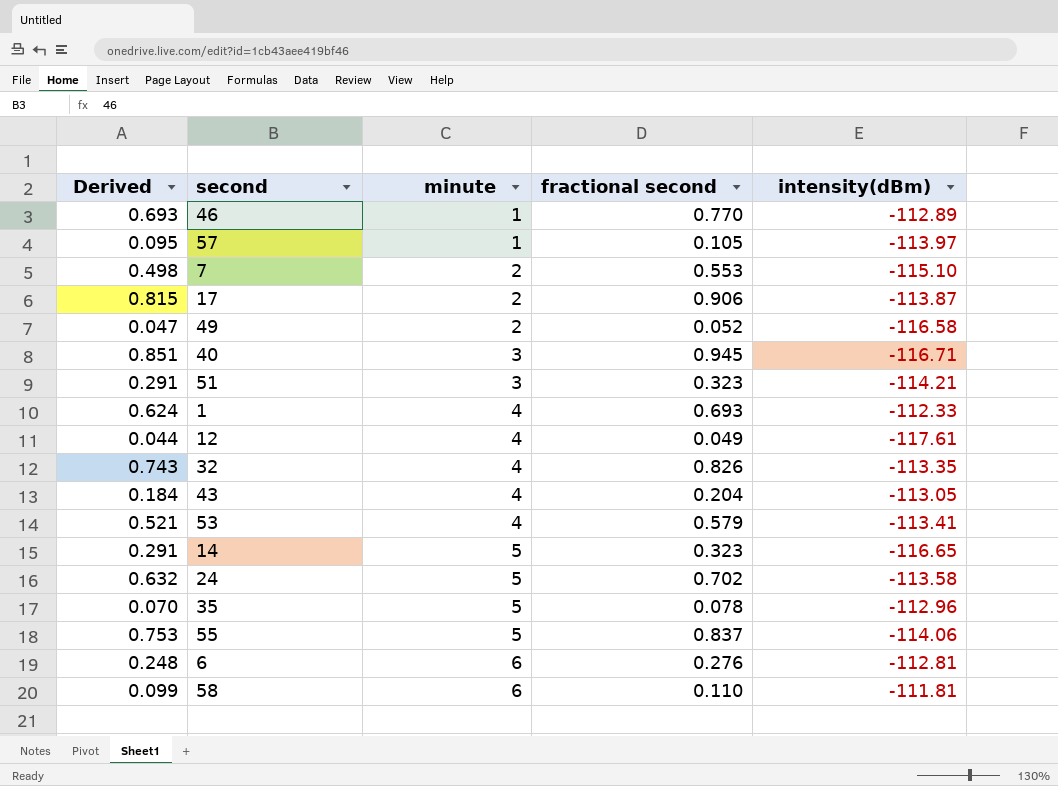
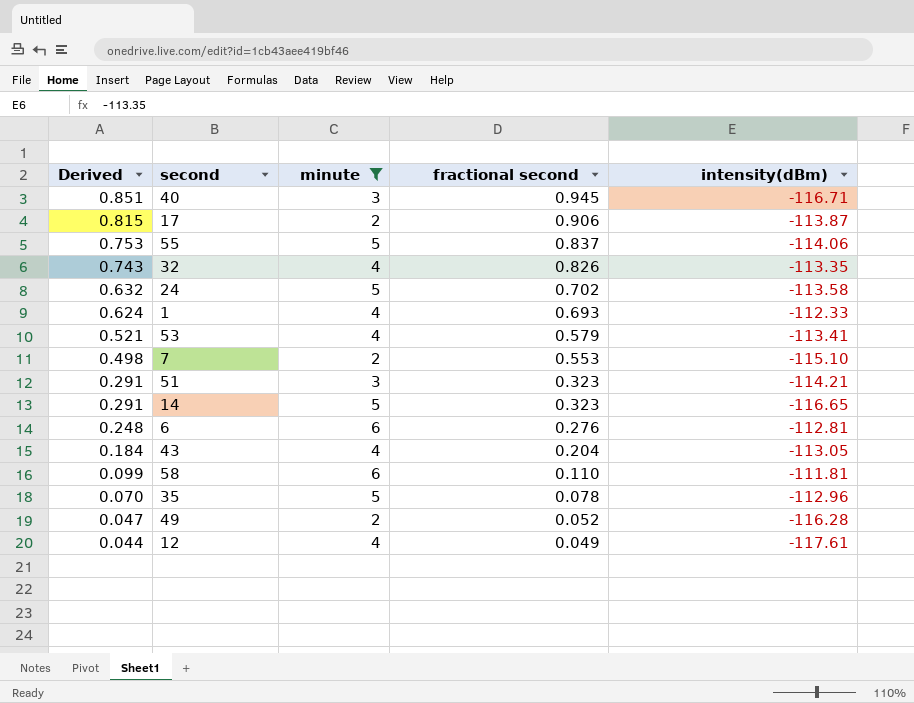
filter: none -> minute != 1
row order: minute ascending -> Derived descending
49 | intensity(dBm): -116.58 -> -116.28

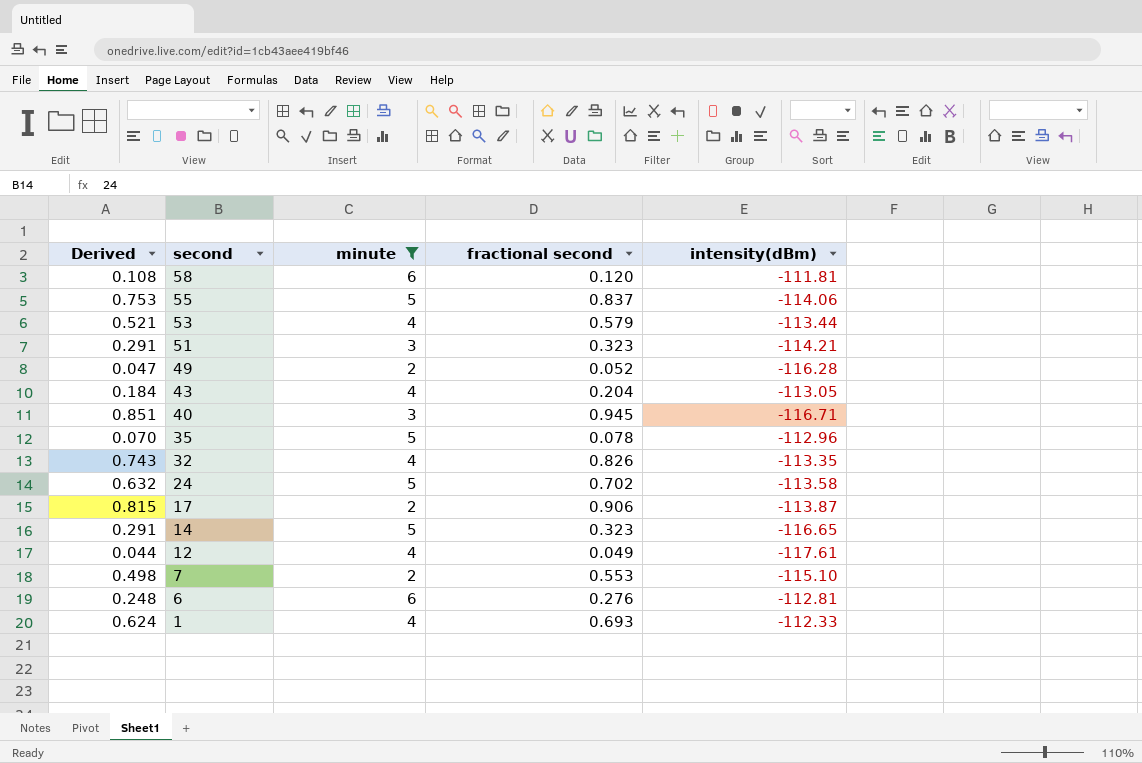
row order: Derived descending -> second descending
58 | Derived: 0.099 -> 0.108
58 | fractional second: 0.110 -> 0.120
53 | intensity(dBm): -113.41 -> -113.44

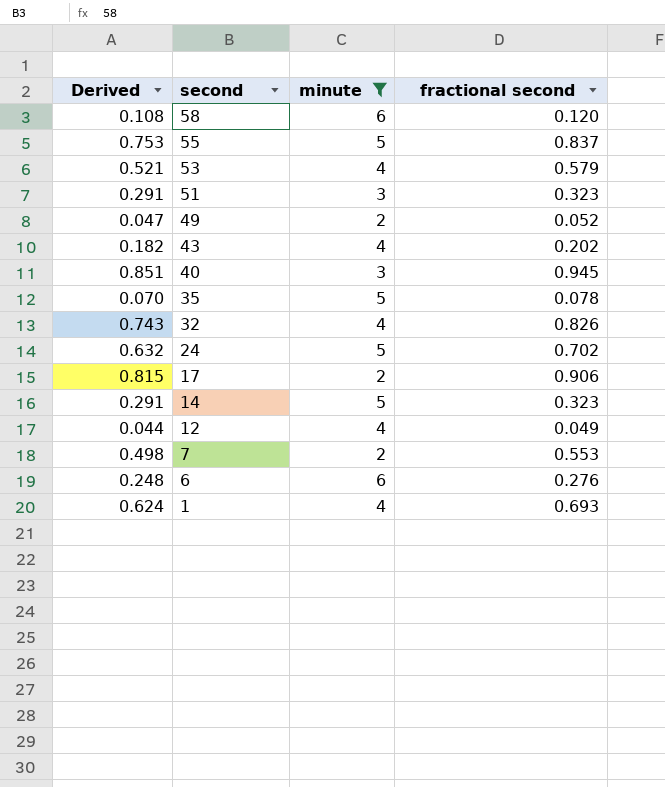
column intensity(dBm) | position: 5 -> none
43 | Derived: 0.184 -> 0.182
43 | fractional second: 0.204 -> 0.202

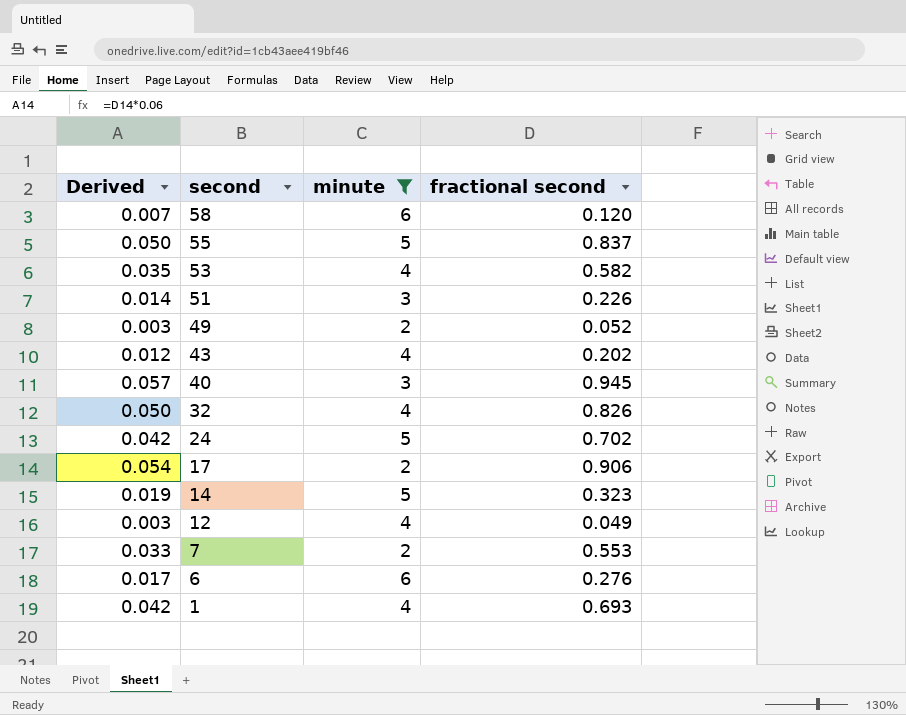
column Derived | formula: [fractional second] * 0.9 -> [fractional second] * 0.06
row 35: 0.070 | 5 | 0.078 -> none
53 | fractional second: 0.579 -> 0.582
51 | fractional second: 0.323 -> 0.226

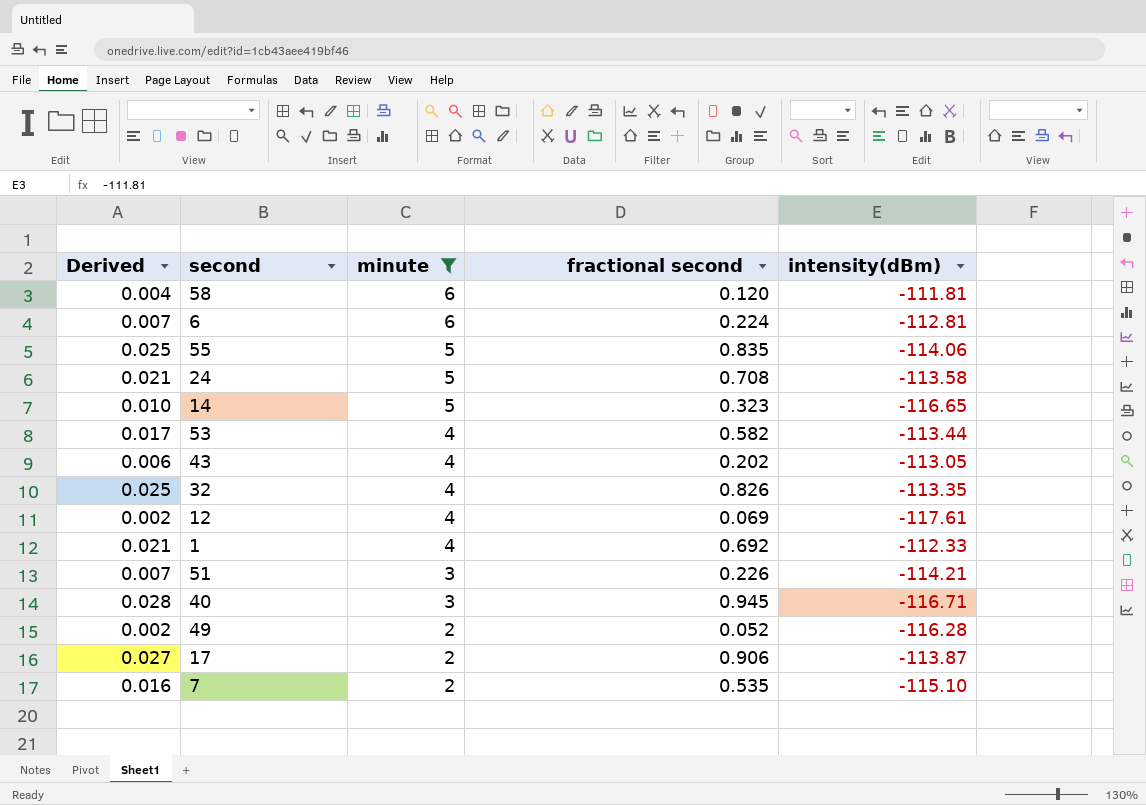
row order: second descending -> minute descending
column Derived | formula: [fractional second] * 0.06 -> [fractional second] * 0.03
column intensity(dBm) | position: none -> 5
6 | fractional second: 0.276 -> 0.224
55 | fractional second: 0.837 -> 0.835
24 | fractional second: 0.702 -> 0.708
12 | fractional second: 0.049 -> 0.069
1 | fractional second: 0.693 -> 0.692
7 | fractional second: 0.553 -> 0.535

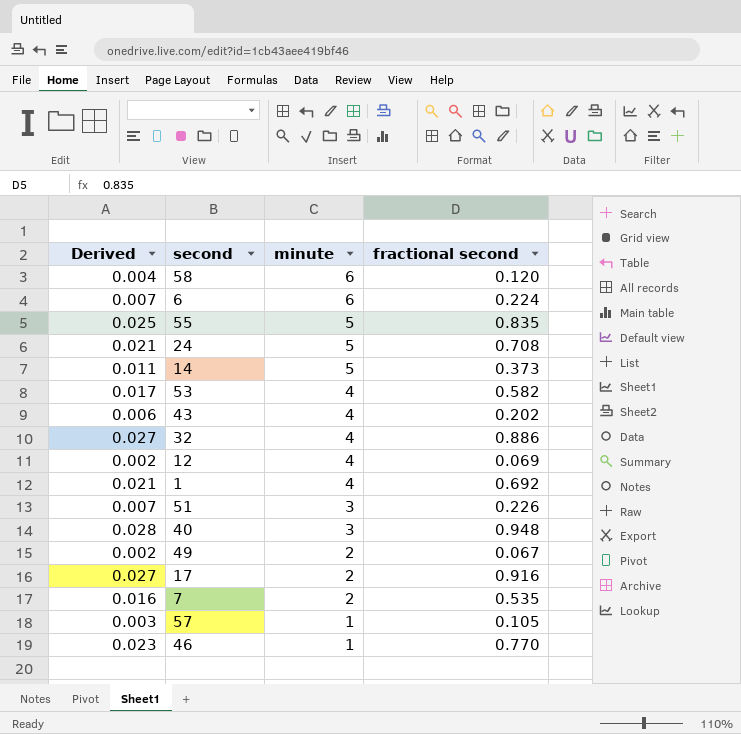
filter: minute != 1 -> none
column intensity(dBm) | position: 5 -> none
14 | Derived: 0.010 -> 0.011
14 | fractional second: 0.323 -> 0.373
32 | Derived: 0.025 -> 0.027
32 | fractional second: 0.826 -> 0.886
40 | fractional second: 0.945 -> 0.948
49 | fractional second: 0.052 -> 0.067
17 | fractional second: 0.906 -> 0.916

